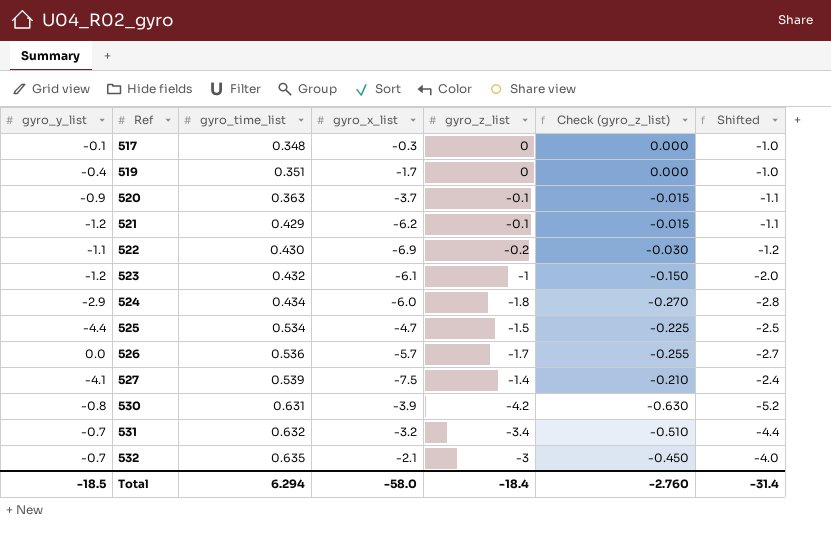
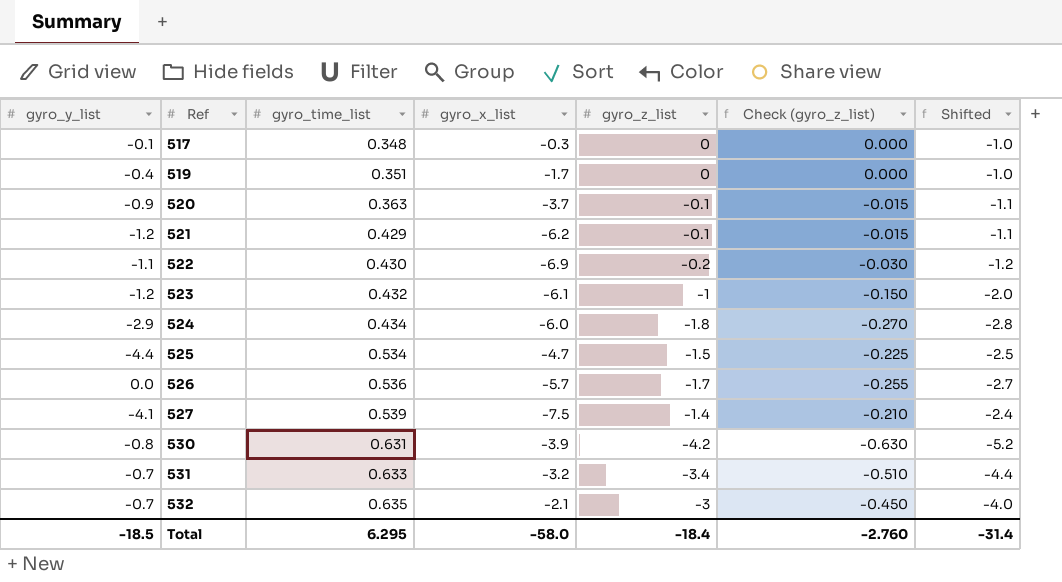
531 | gyro_time_list: 0.632 -> 0.633
Total | gyro_time_list: 6.294 -> 6.295

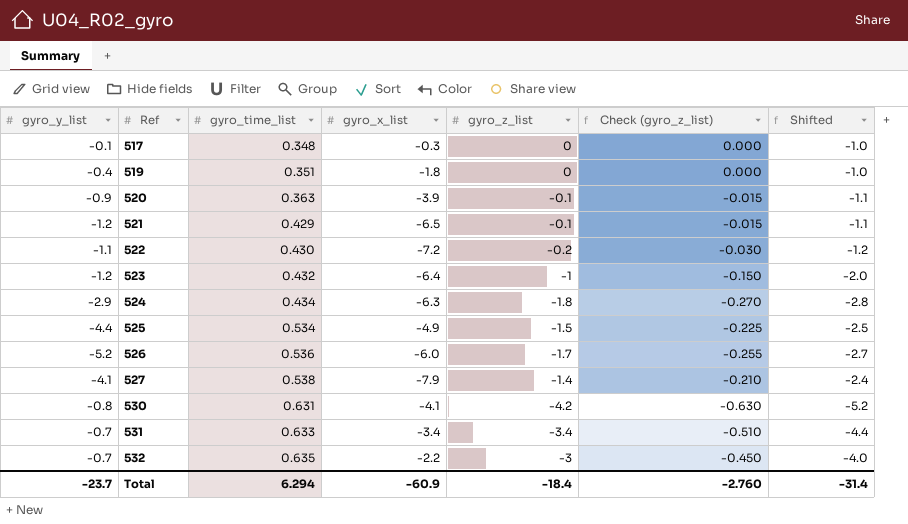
519 | gyro_x_list: -1.7 -> -1.8
520 | gyro_x_list: -3.7 -> -3.9
521 | gyro_x_list: -6.2 -> -6.5
522 | gyro_x_list: -6.9 -> -7.2
523 | gyro_x_list: -6.1 -> -6.4
524 | gyro_x_list: -6.0 -> -6.3
525 | gyro_x_list: -4.7 -> -4.9
526 | gyro_y_list: 0.0 -> -5.2
526 | gyro_x_list: -5.7 -> -6.0
527 | gyro_time_list: 0.539 -> 0.538
527 | gyro_x_list: -7.5 -> -7.9
530 | gyro_x_list: -3.9 -> -4.1
531 | gyro_x_list: -3.2 -> -3.4
532 | gyro_x_list: -2.1 -> -2.2
Total | gyro_y_list: -18.5 -> -23.7
Total | gyro_time_list: 6.295 -> 6.294
Total | gyro_x_list: -58.0 -> -60.9

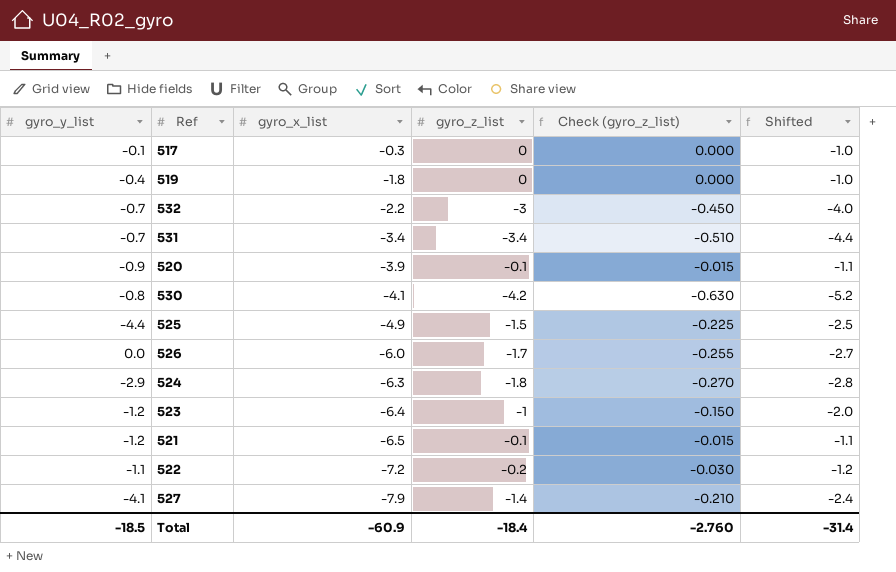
row order: Ref ascending -> gyro_x_list descending
column gyro_time_list | position: 3 -> none
526 | gyro_y_list: -5.2 -> 0.0
Total | gyro_y_list: -23.7 -> -18.5

